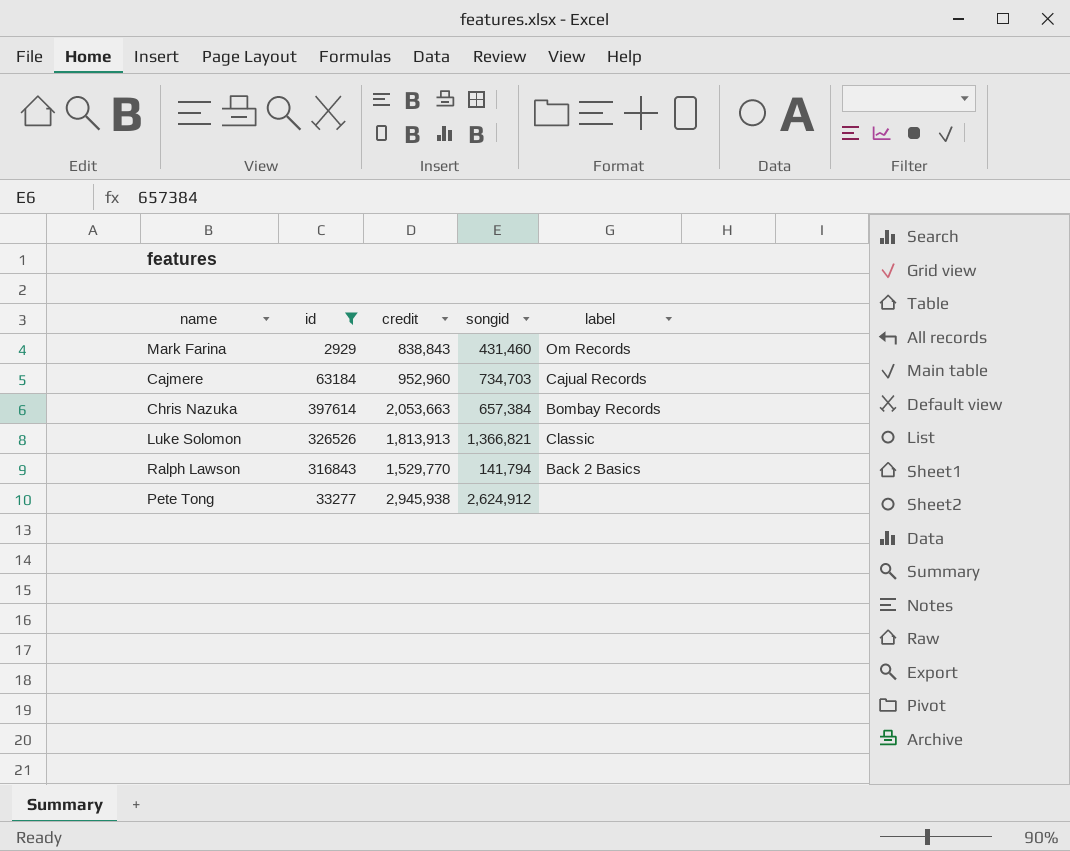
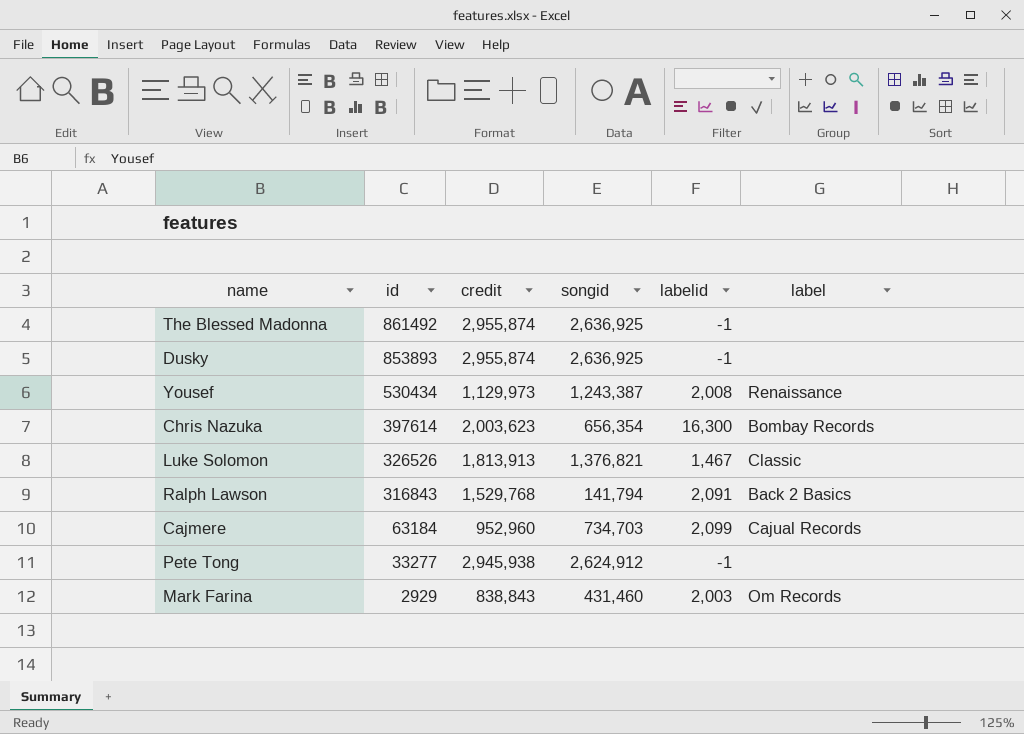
filter: id <= 397614 -> none
row order: none -> id descending
column labelid | position: none -> 5
Chris Nazuka | credit: 2,053,663 -> 2,003,623
Chris Nazuka | songid: 657,384 -> 656,354
Luke Solomon | songid: 1,366,821 -> 1,376,821
Ralph Lawson | credit: 1,529,770 -> 1,529,768

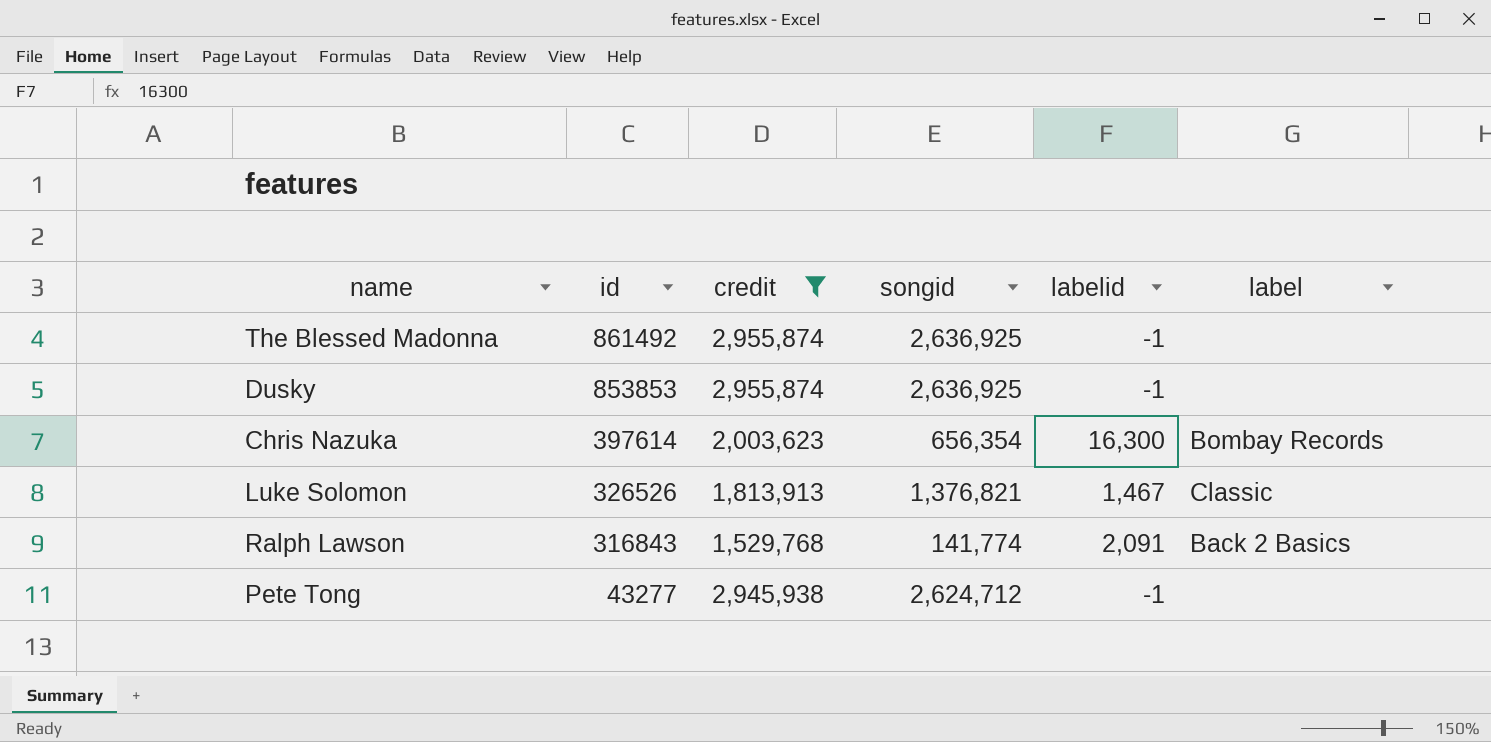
filter: none -> credit >= 1,529,768
Dusky | id: 853893 -> 853853
Ralph Lawson | songid: 141,794 -> 141,774
Pete Tong | id: 33277 -> 43277
Pete Tong | songid: 2,624,912 -> 2,624,712

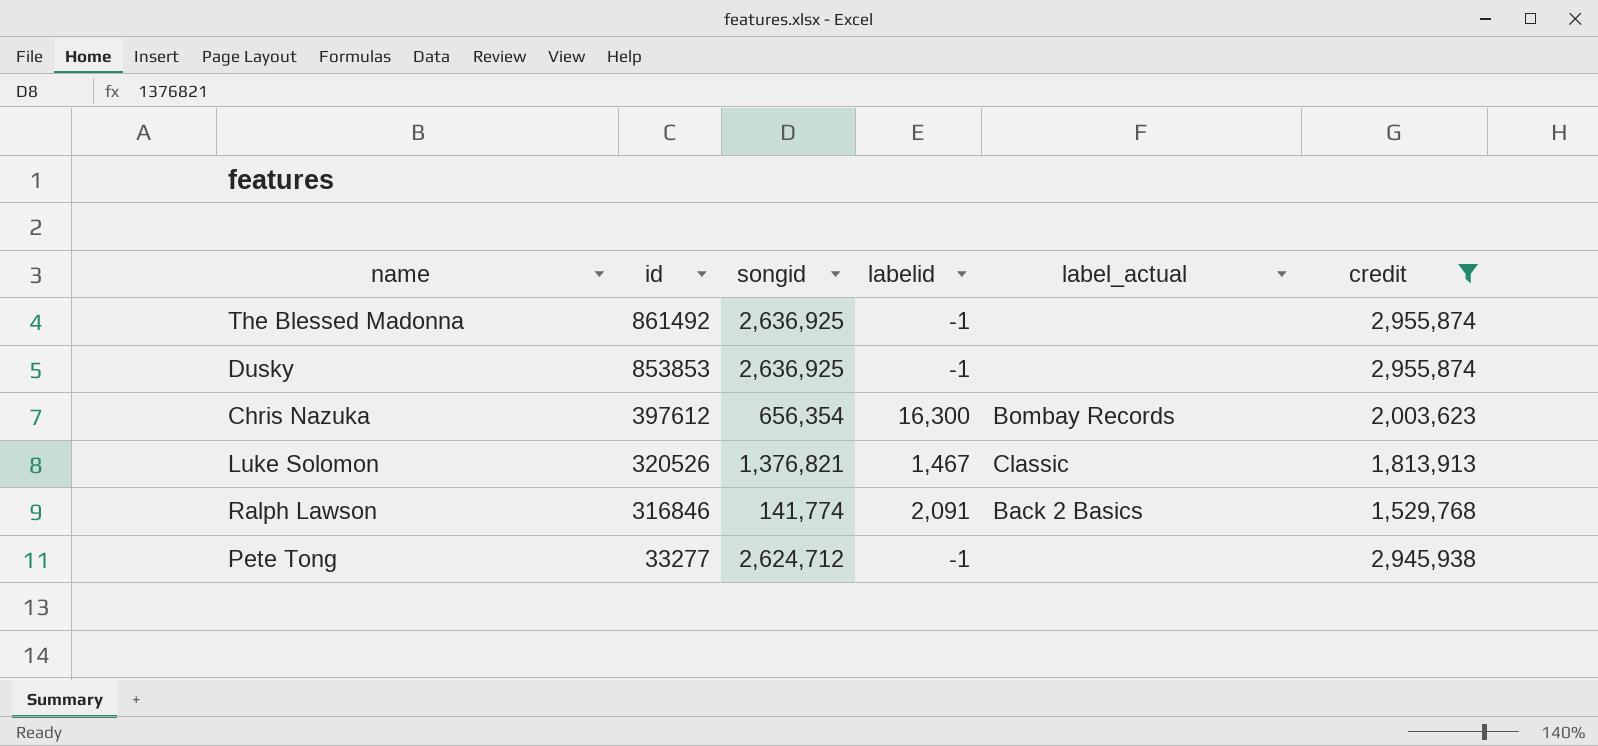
column name: label -> label_actual
column credit | position: 3 -> 6
Chris Nazuka | id: 397614 -> 397612
Luke Solomon | id: 326526 -> 320526
Ralph Lawson | id: 316843 -> 316846
Pete Tong | id: 43277 -> 33277

